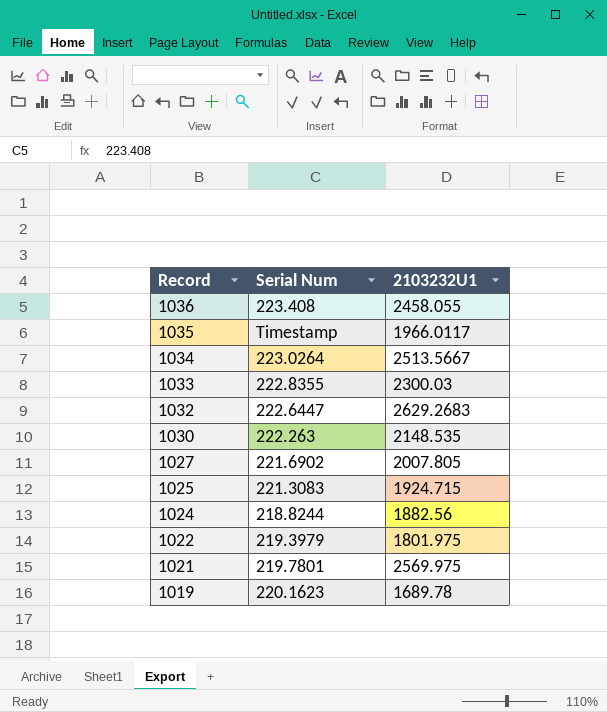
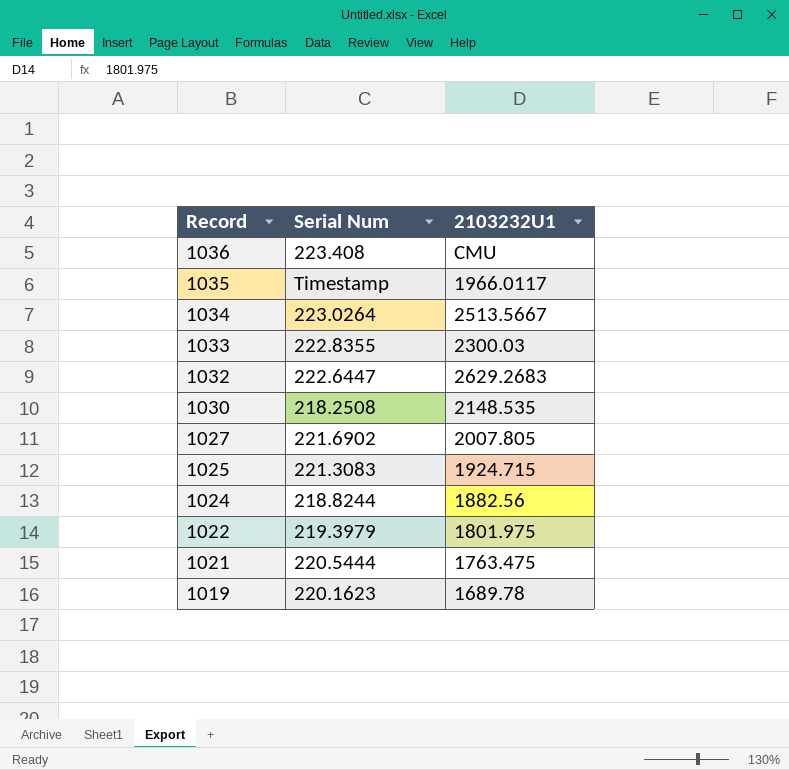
1036 | 2103232U1: 2458.055 -> CMU
1030 | Serial Num: 222.263 -> 218.2508
1021 | Serial Num: 219.7801 -> 220.5444
1021 | 2103232U1: 2569.975 -> 1763.475

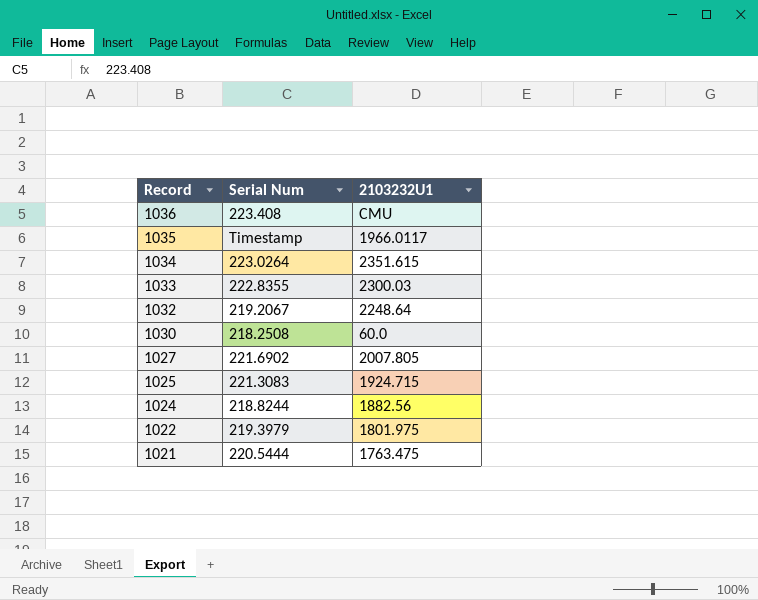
row 1019: 220.1623 | 1689.78 -> none
1034 | 2103232U1: 2513.5667 -> 2351.615
1032 | Serial Num: 222.6447 -> 219.2067
1032 | 2103232U1: 2629.2683 -> 2248.64
1030 | 2103232U1: 2148.535 -> 60.0

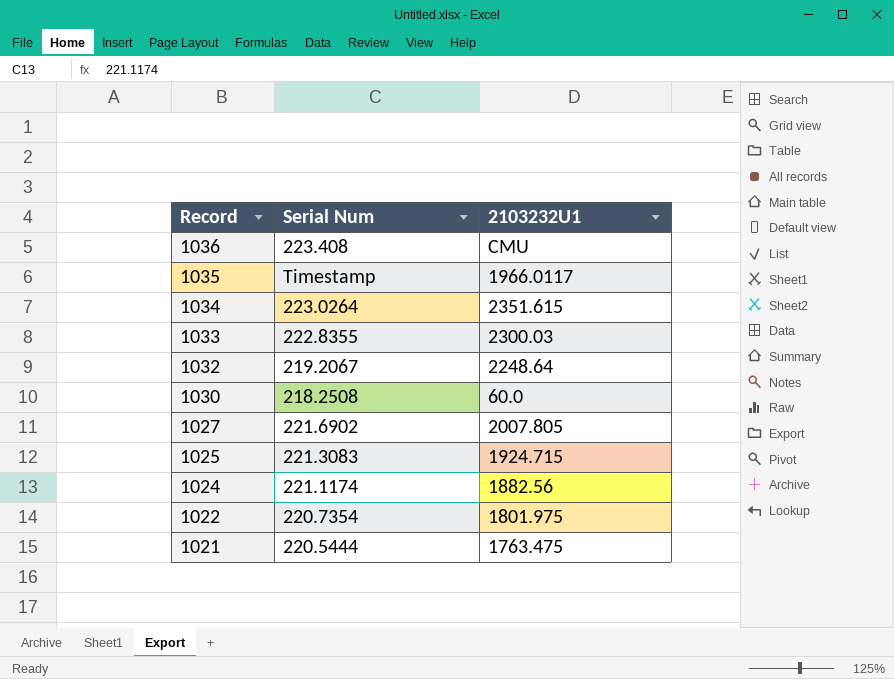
1024 | Serial Num: 218.8244 -> 221.1174
1022 | Serial Num: 219.3979 -> 220.7354

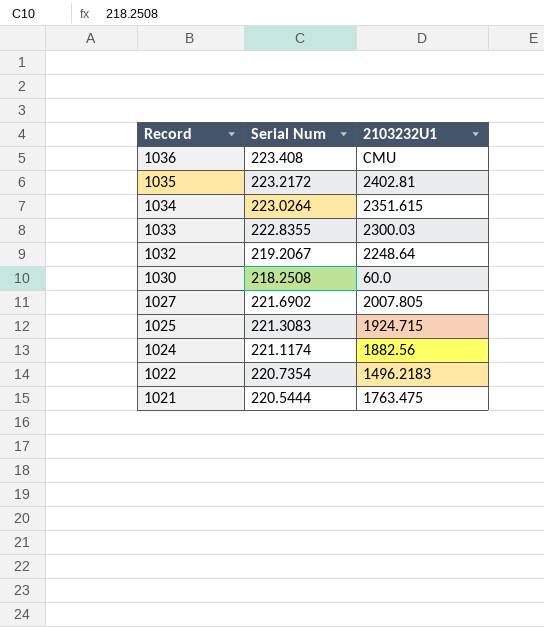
1035 | Serial Num: Timestamp -> 223.2172
1035 | 2103232U1: 1966.0117 -> 2402.81
1022 | 2103232U1: 1801.975 -> 1496.2183

